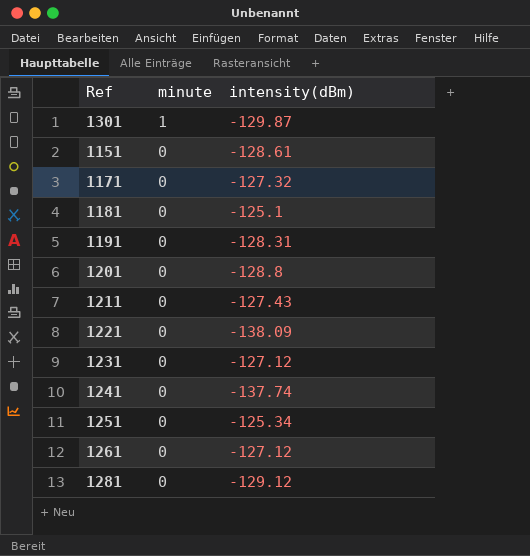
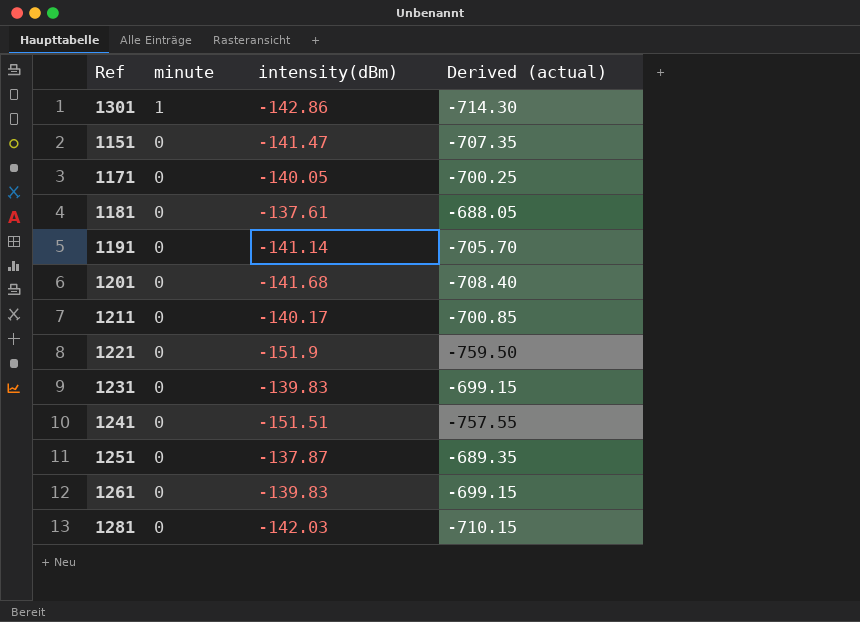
column Derived (actual) | formula: none -> [intensity(dBm)] * 5
1301 | intensity(dBm): -129.87 -> -142.86
1151 | intensity(dBm): -128.61 -> -141.47
1171 | intensity(dBm): -127.32 -> -140.05
1181 | intensity(dBm): -125.1 -> -137.61
1191 | intensity(dBm): -128.31 -> -141.14
1201 | intensity(dBm): -128.8 -> -141.68
1211 | intensity(dBm): -127.43 -> -140.17
1221 | intensity(dBm): -138.09 -> -151.9
1231 | intensity(dBm): -127.12 -> -139.83
1241 | intensity(dBm): -137.74 -> -151.51
1251 | intensity(dBm): -125.34 -> -137.87
1261 | intensity(dBm): -127.12 -> -139.83
1281 | intensity(dBm): -129.12 -> -142.03

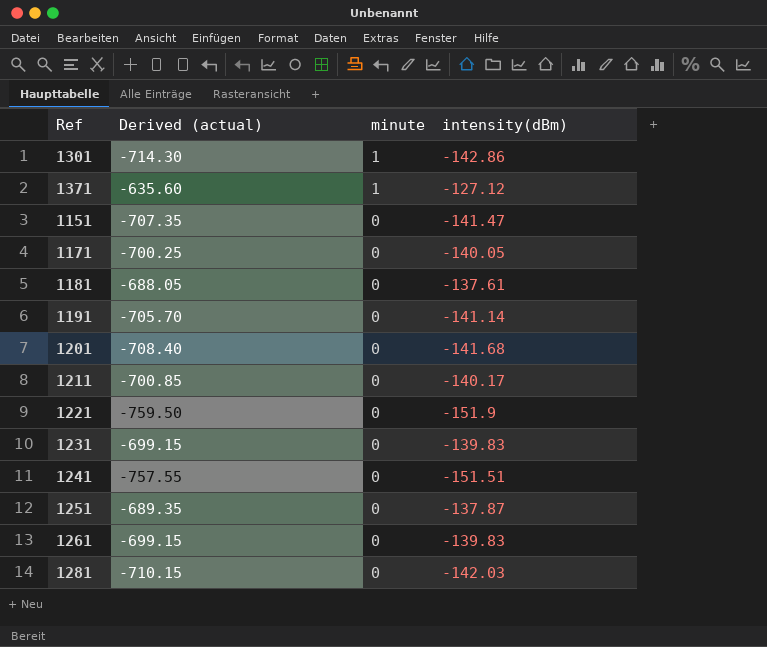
column Derived (actual) | position: 4 -> 2
row 1371: none -> -635.60 | 1 | -127.12

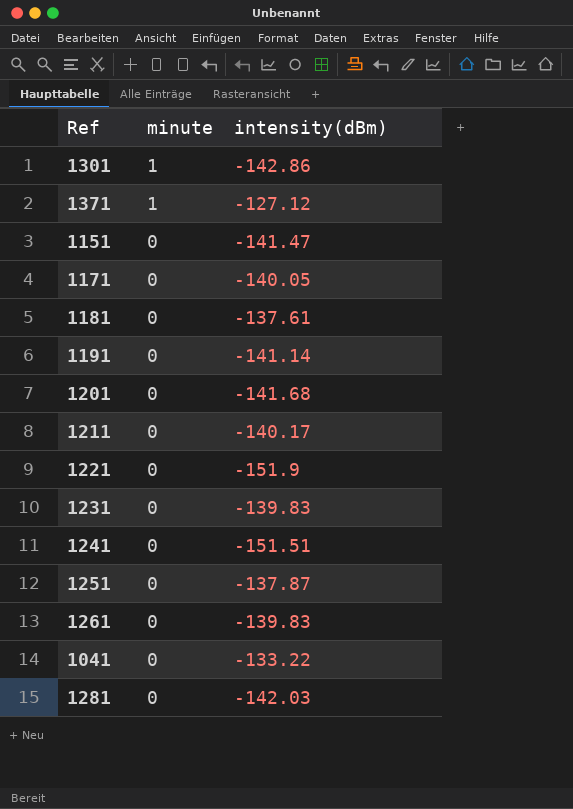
column Derived (actual) | formula: [intensity(dBm)] * 5 -> none
row 1041: none -> 0 | -133.22

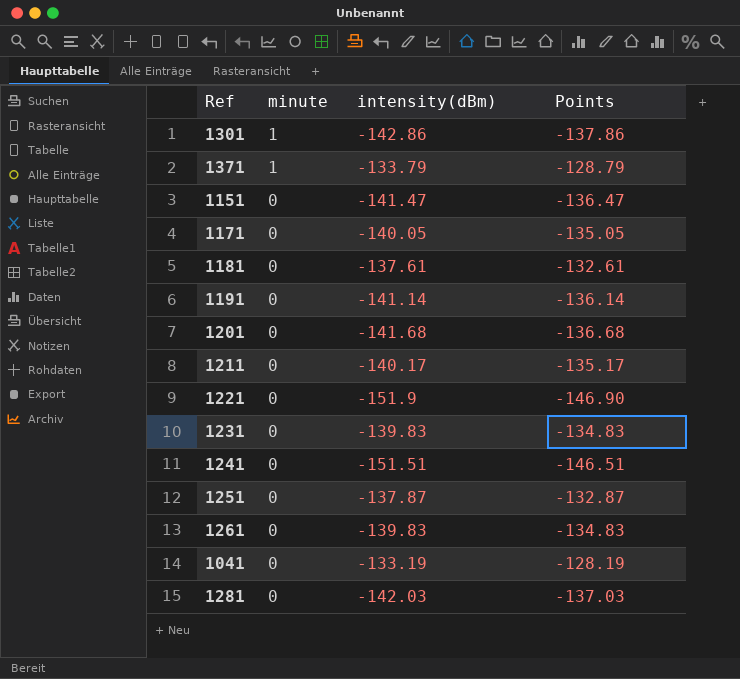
column Points | formula: none -> [intensity(dBm)] + 5
1371 | intensity(dBm): -127.12 -> -133.79
1041 | intensity(dBm): -133.22 -> -133.19

